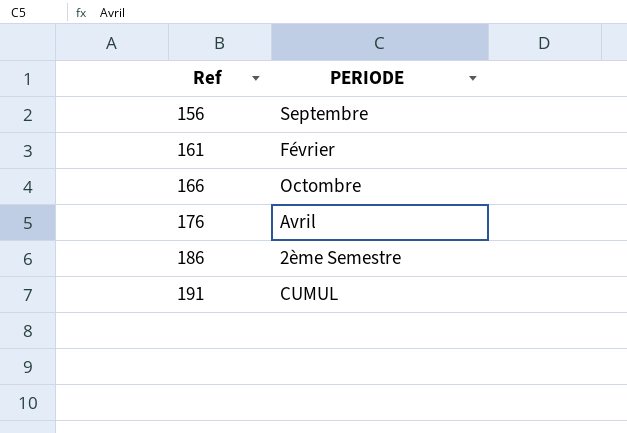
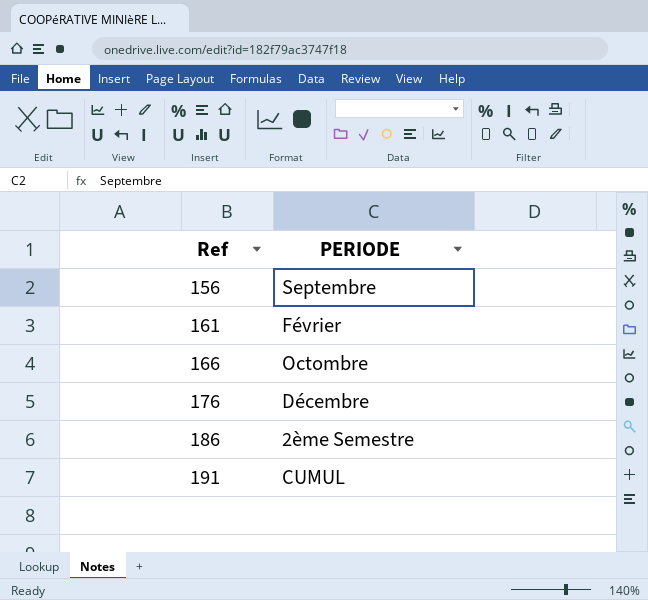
176 | PERIODE: Avril -> Décembre

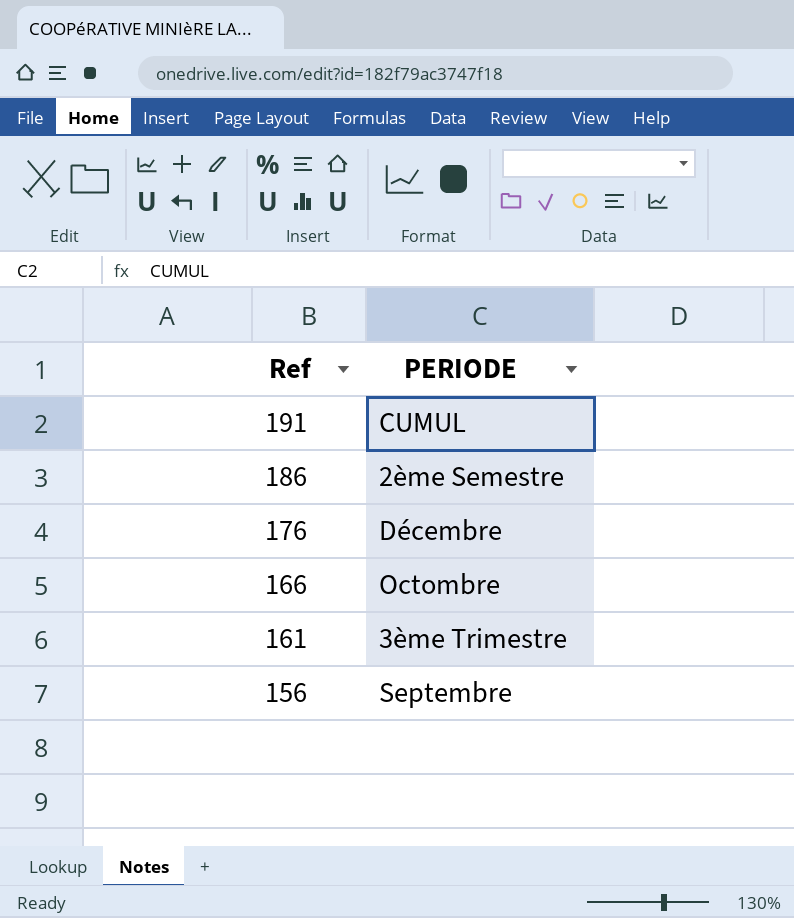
row order: Ref ascending -> Ref descending
161 | PERIODE: Février -> 3ème Trimestre

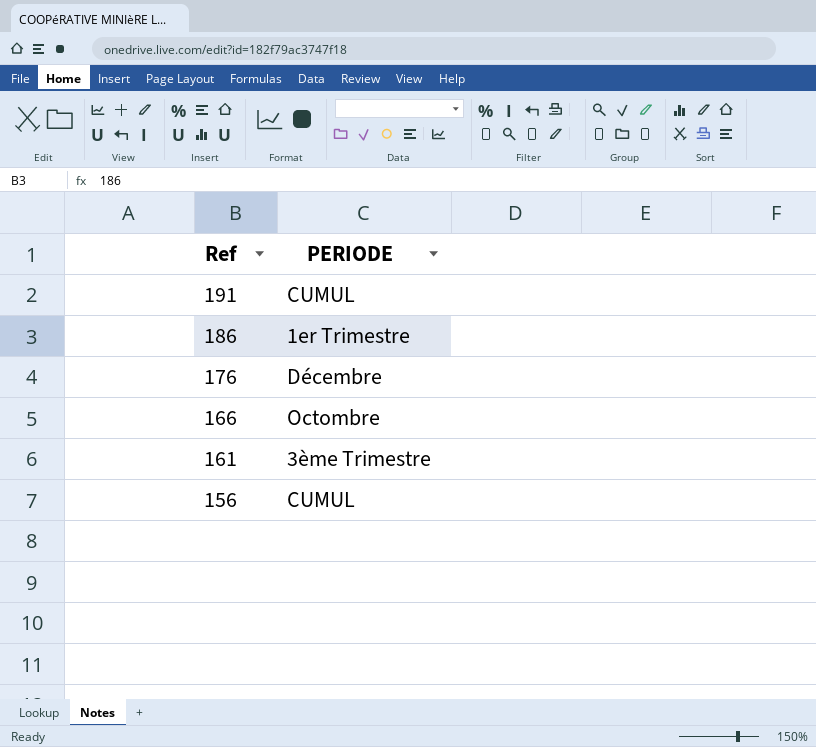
186 | PERIODE: 2ème Semestre -> 1er Trimestre
156 | PERIODE: Septembre -> CUMUL

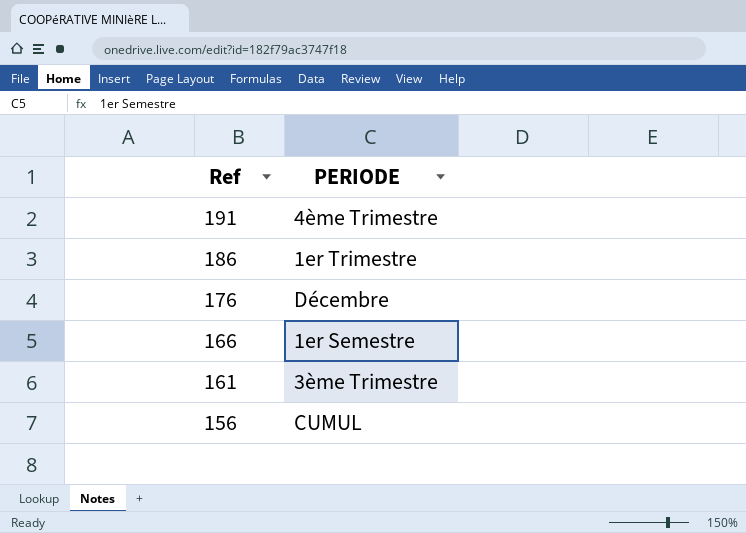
191 | PERIODE: CUMUL -> 4ème Trimestre
166 | PERIODE: Octombre -> 1er Semestre

